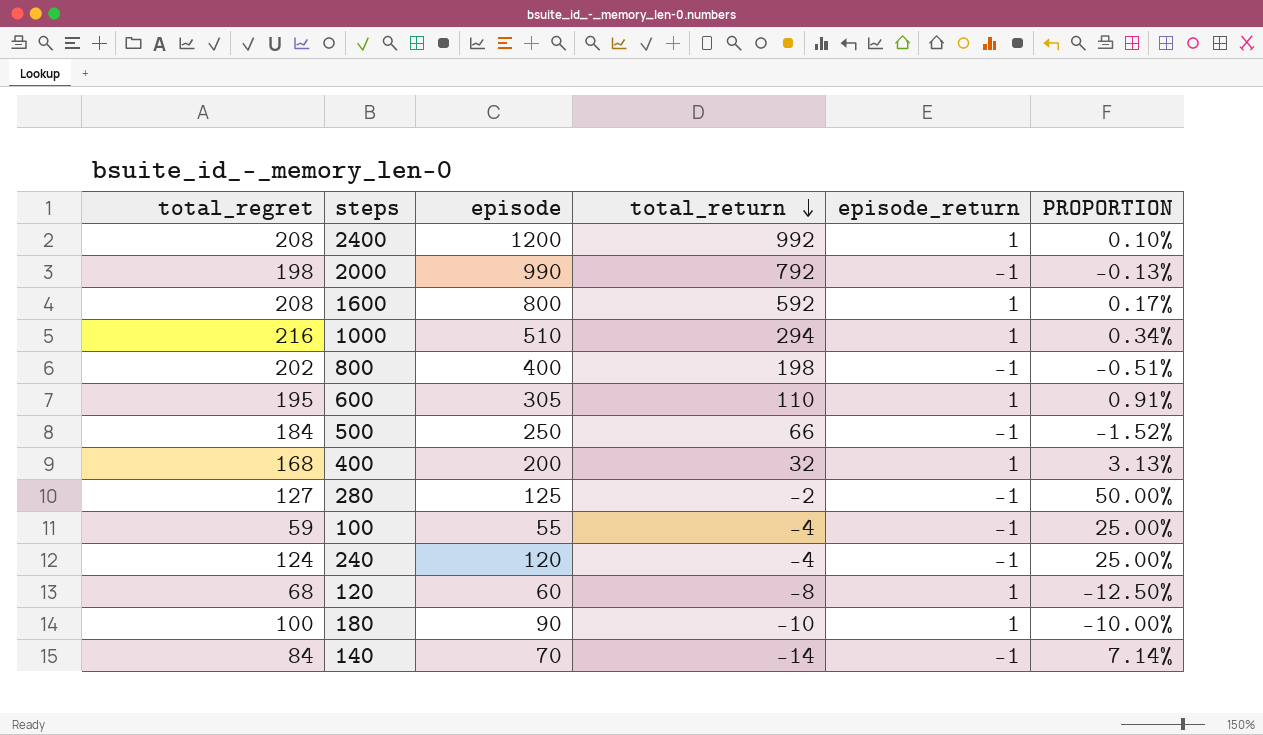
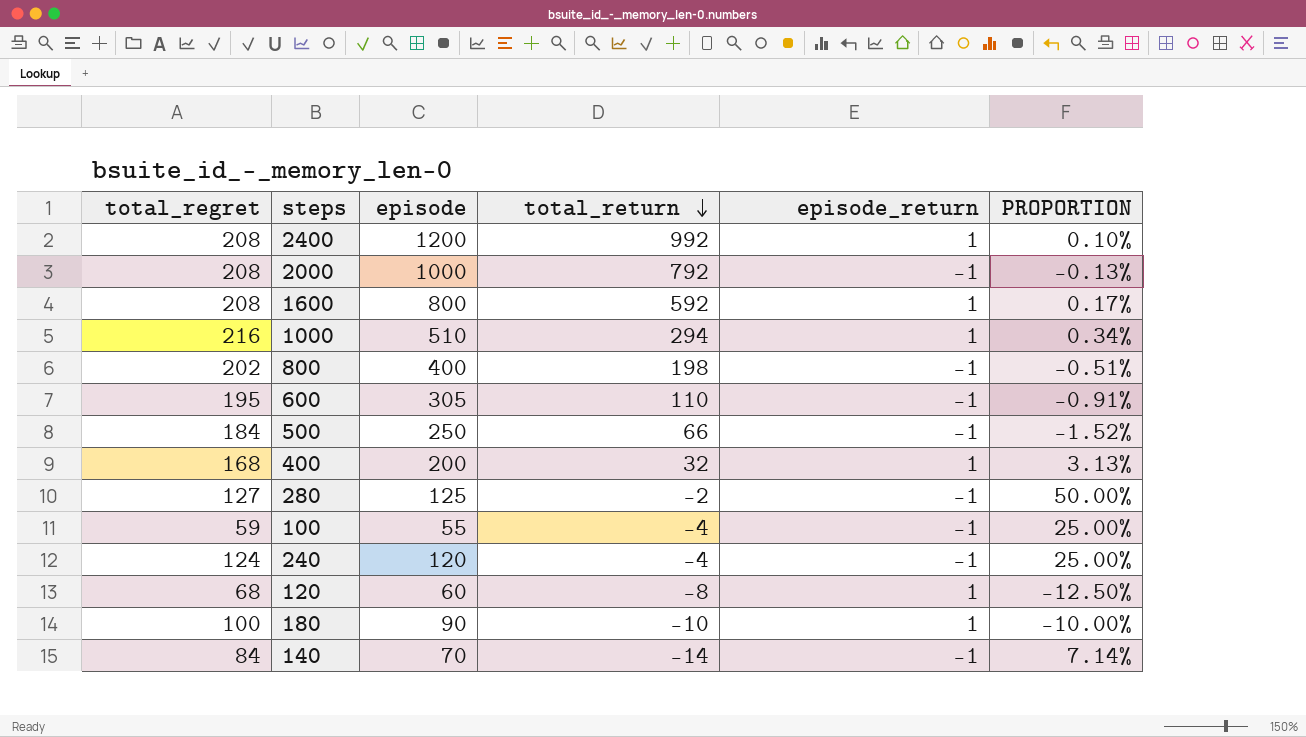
2000 | total_regret: 198 -> 208
2000 | episode: 990 -> 1000
600 | episode_return: 1 -> -1
600 | PROPORTION: 0.91% -> -0.91%

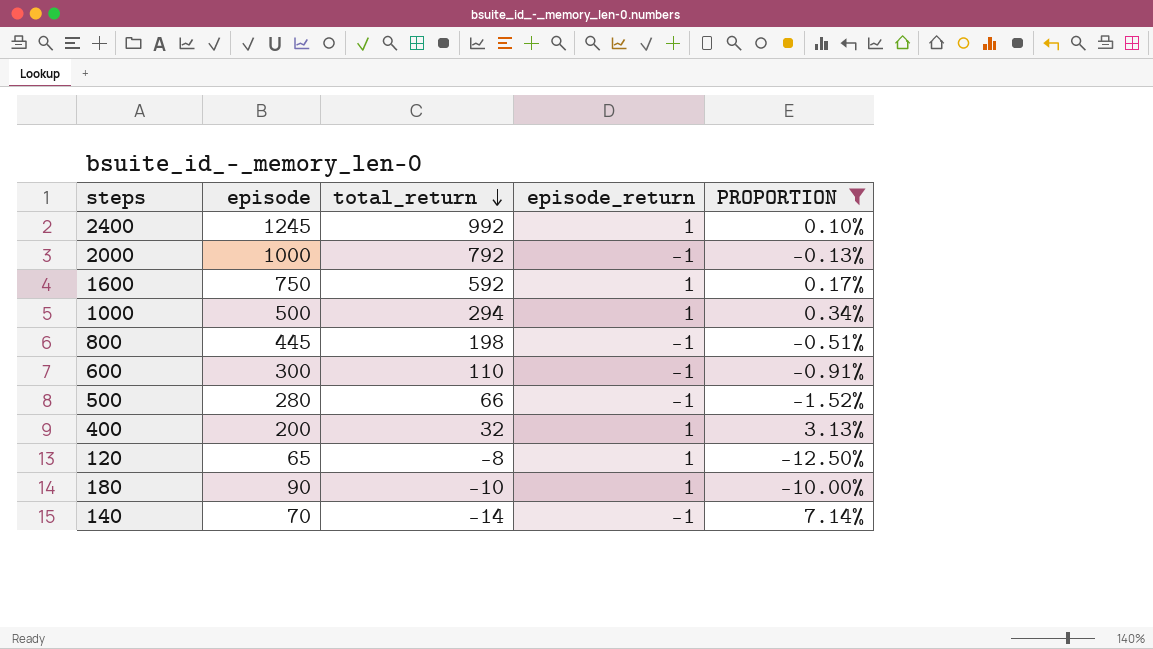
filter: none -> PROPORTION <= 7.14%
column total_regret | formula: [episode] - [total_return] -> none
2400 | episode: 1200 -> 1245
1600 | episode: 800 -> 750
1000 | episode: 510 -> 500
800 | episode: 400 -> 445
600 | episode: 305 -> 300
500 | episode: 250 -> 280
120 | episode: 60 -> 65

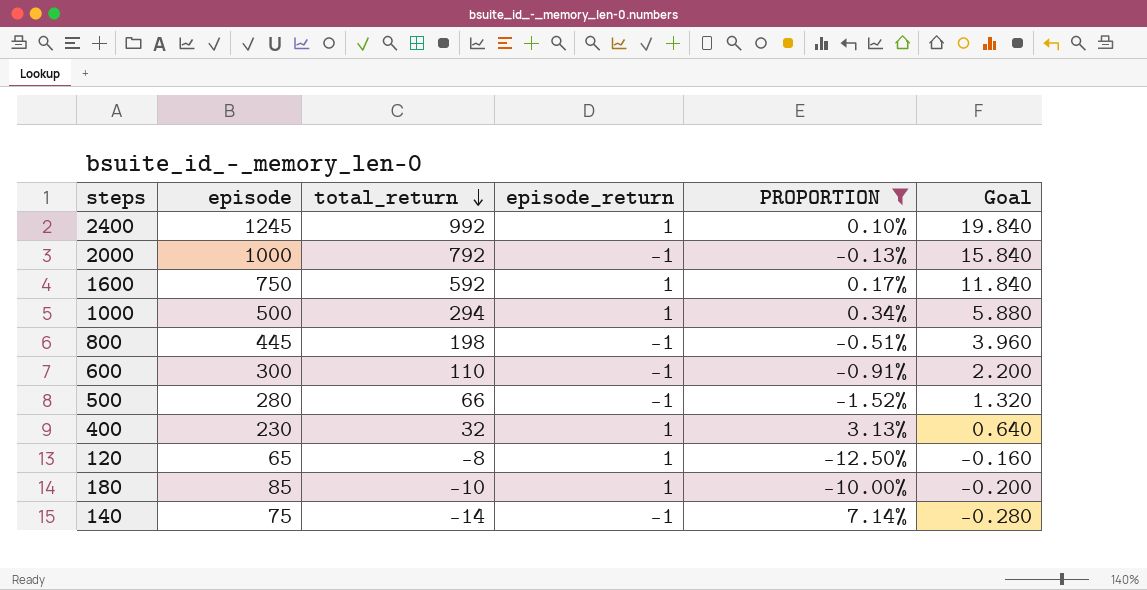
column Goal | formula: none -> [total_return] * 0.02
400 | episode: 200 -> 230
180 | episode: 90 -> 85
140 | episode: 70 -> 75

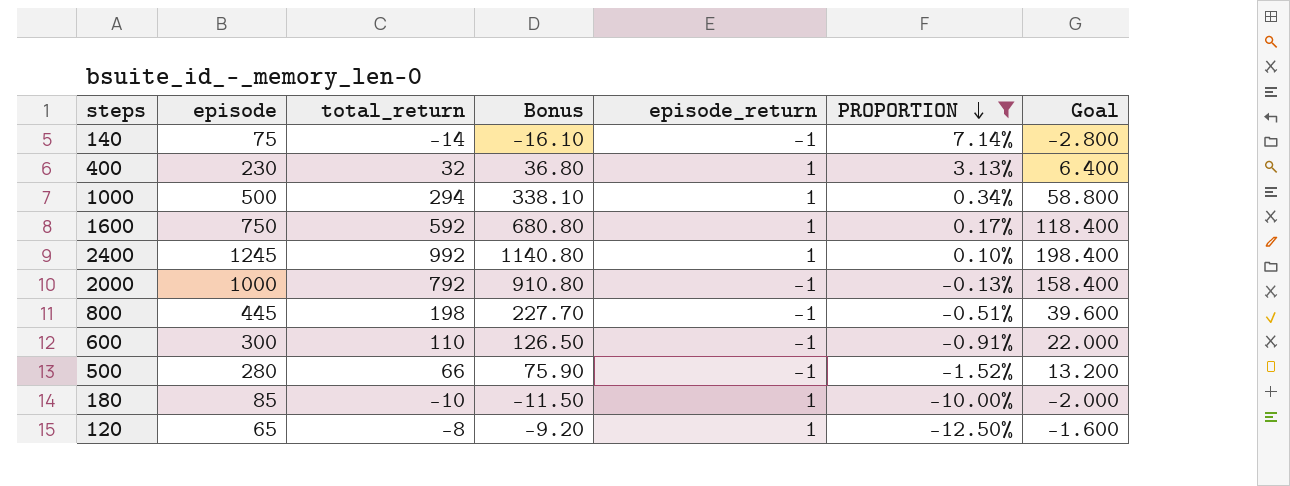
row order: total_return descending -> PROPORTION descending
column Bonus | formula: none -> [total_return] * 1.15
column Goal | formula: [total_return] * 0.02 -> [total_return] * 0.2

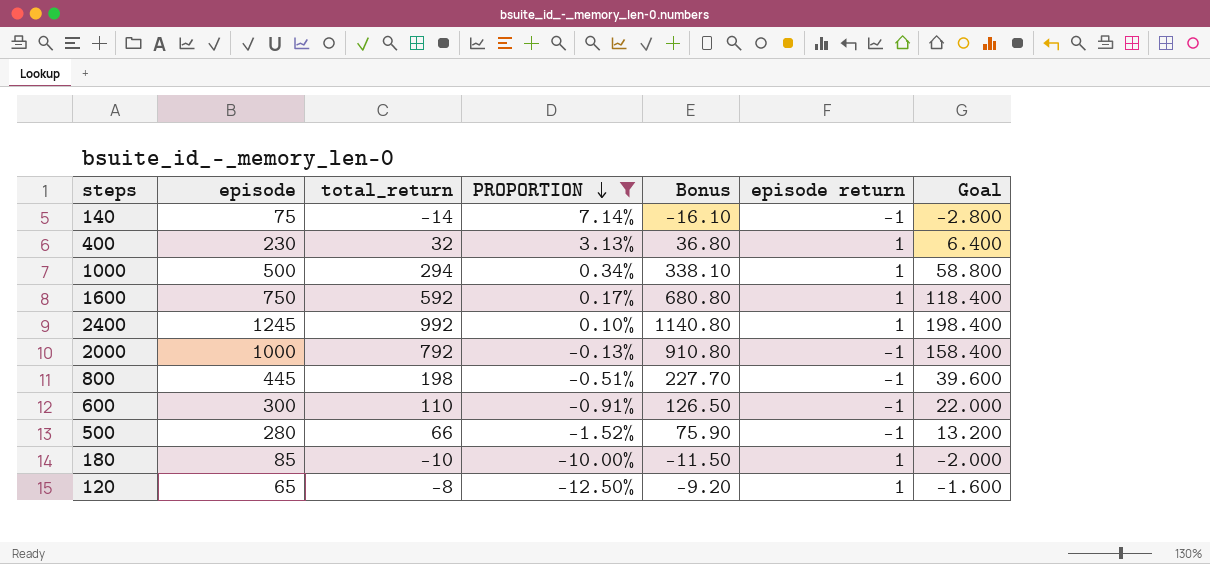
column PROPORTION | position: 6 -> 4
column name: episode_return -> episode return

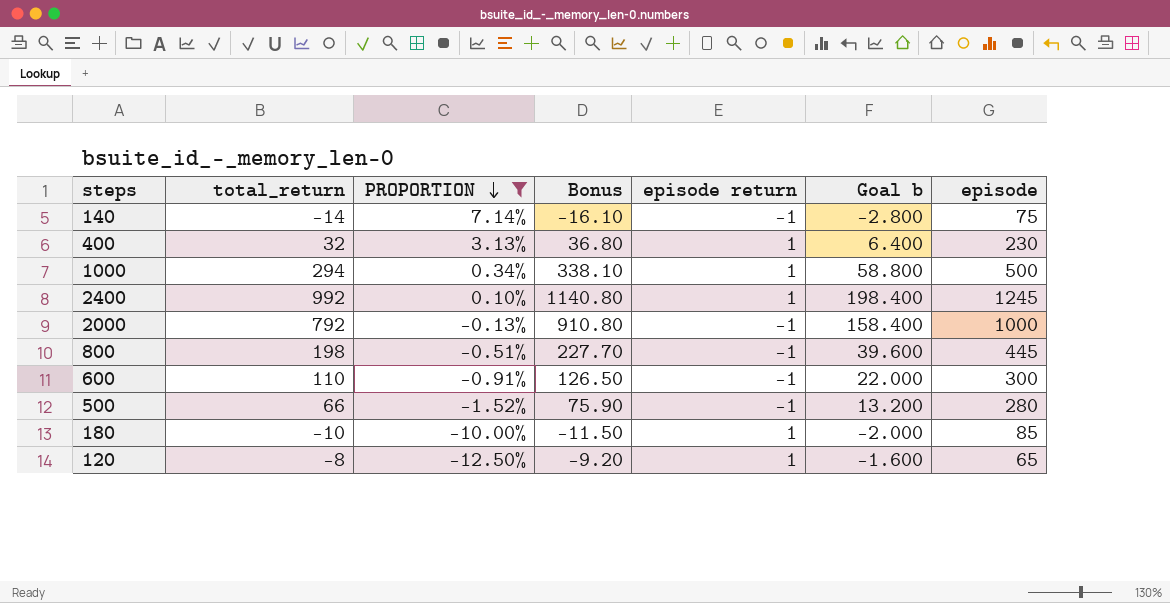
column name: Goal -> Goal b
column episode | position: 2 -> 7
row 1600: 750 | 592 | 0.17% | 680.80 | 1 | 118.400 -> none

